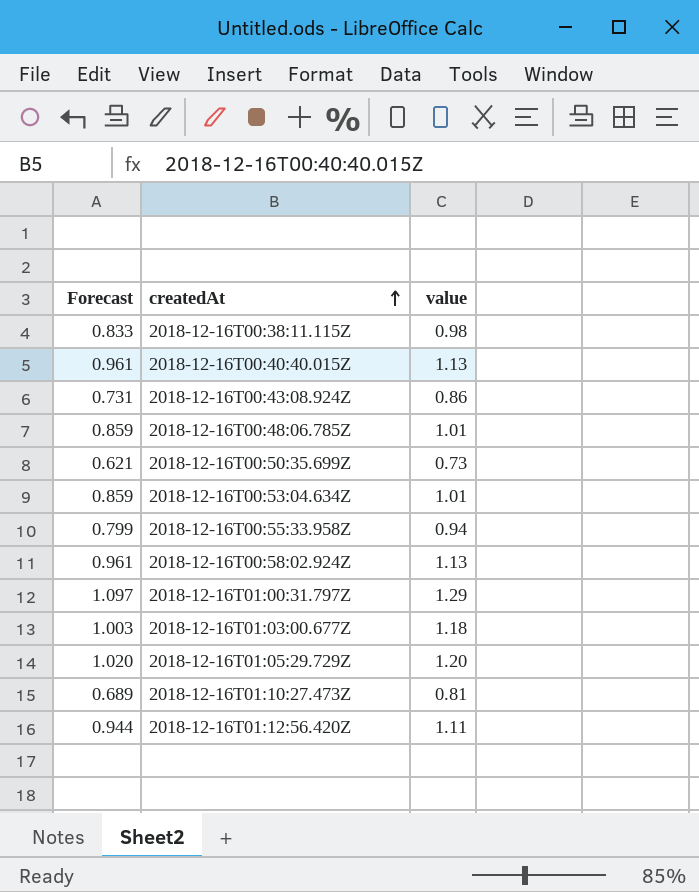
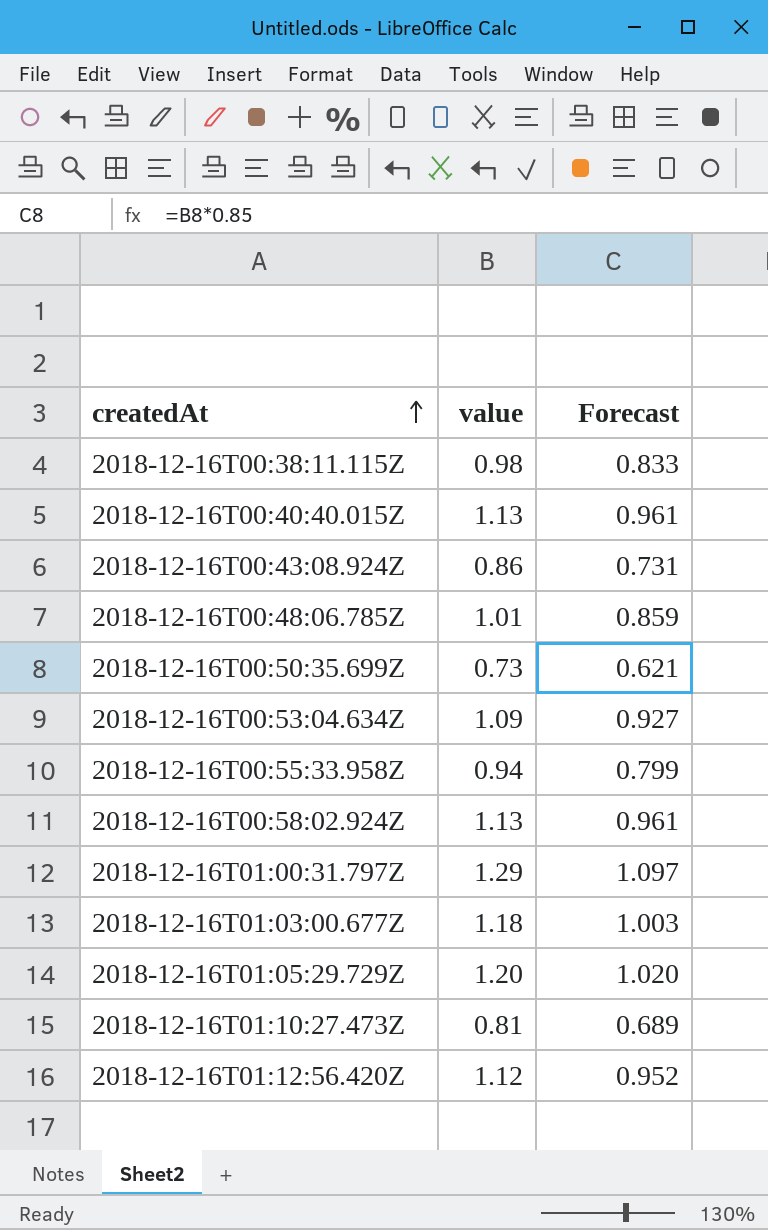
column Forecast | position: 1 -> 3
2018-12-16T00:53:04.634Z | value: 1.01 -> 1.09
2018-12-16T00:53:04.634Z | Forecast: 0.859 -> 0.927
2018-12-16T01:12:56.420Z | value: 1.11 -> 1.12
2018-12-16T01:12:56.420Z | Forecast: 0.944 -> 0.952

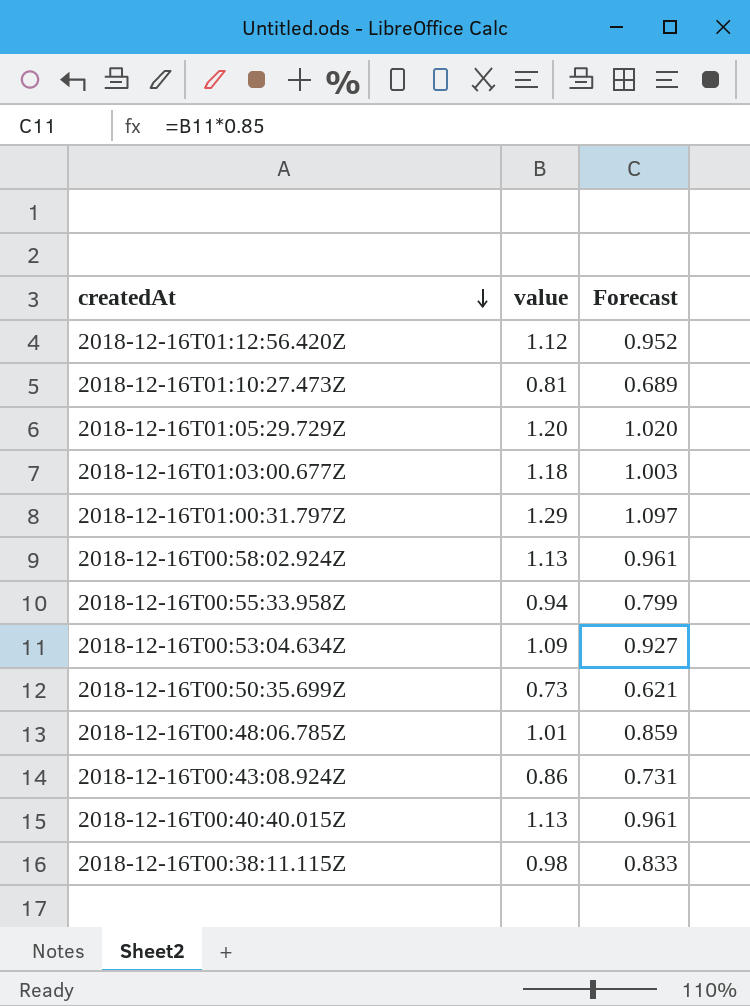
row order: createdAt ascending -> createdAt descending

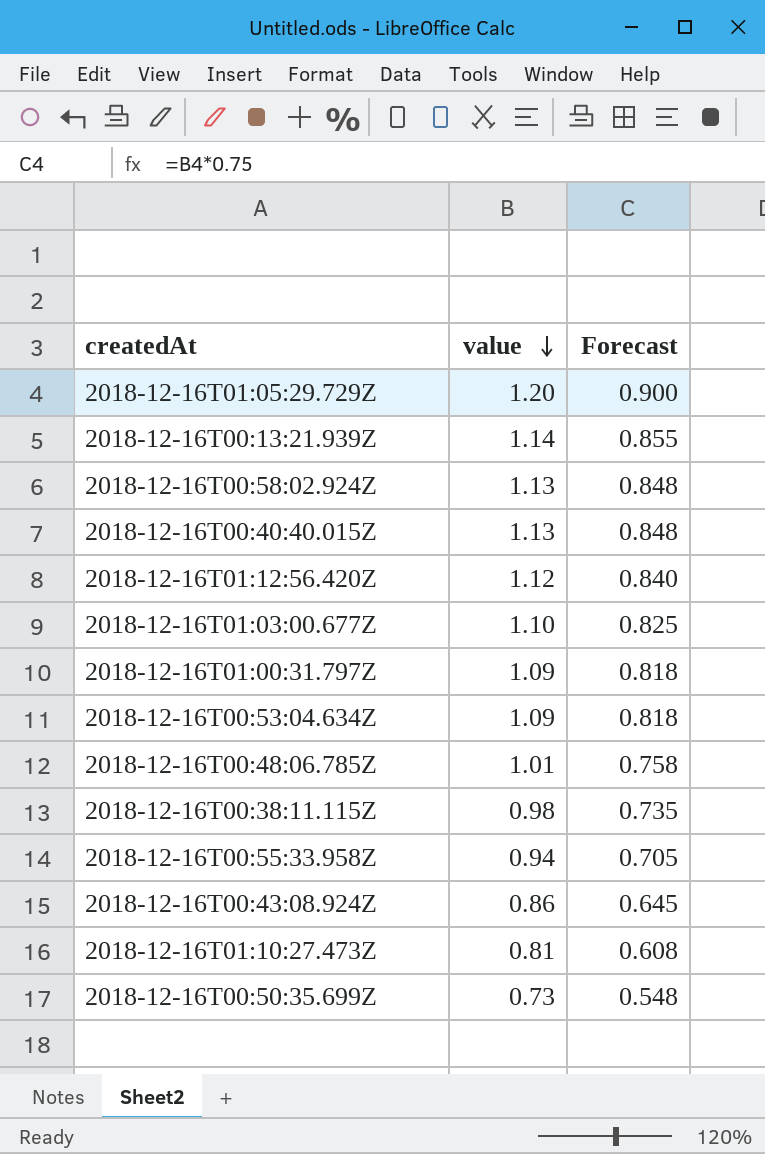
row order: createdAt descending -> value descending
column Forecast | formula: [value] * 0.85 -> [value] * 0.75
row 2018-12-16T00:13:21.939Z: none -> 1.14 | 0.855
2018-12-16T01:03:00.677Z | value: 1.18 -> 1.10
2018-12-16T01:00:31.797Z | value: 1.29 -> 1.09

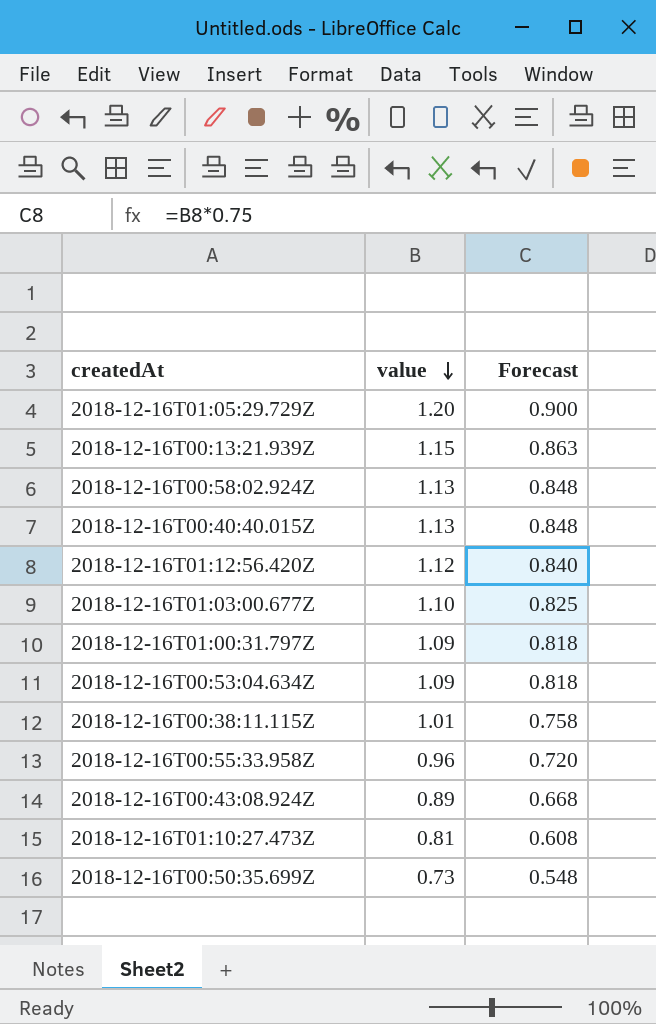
row 2018-12-16T00:48:06.785Z: 1.01 | 0.758 -> none
2018-12-16T00:13:21.939Z | value: 1.14 -> 1.15
2018-12-16T00:13:21.939Z | Forecast: 0.855 -> 0.863
2018-12-16T00:38:11.115Z | value: 0.98 -> 1.01
2018-12-16T00:38:11.115Z | Forecast: 0.735 -> 0.758
2018-12-16T00:55:33.958Z | value: 0.94 -> 0.96
2018-12-16T00:55:33.958Z | Forecast: 0.705 -> 0.720
2018-12-16T00:43:08.924Z | value: 0.86 -> 0.89
2018-12-16T00:43:08.924Z | Forecast: 0.645 -> 0.668

